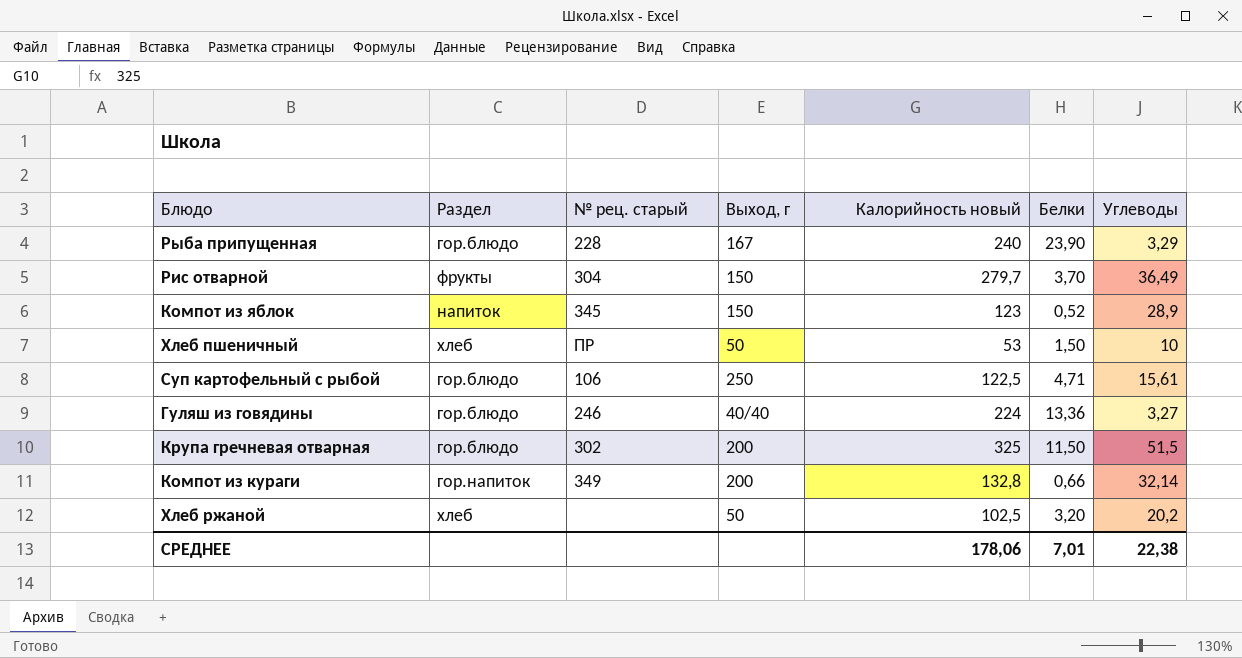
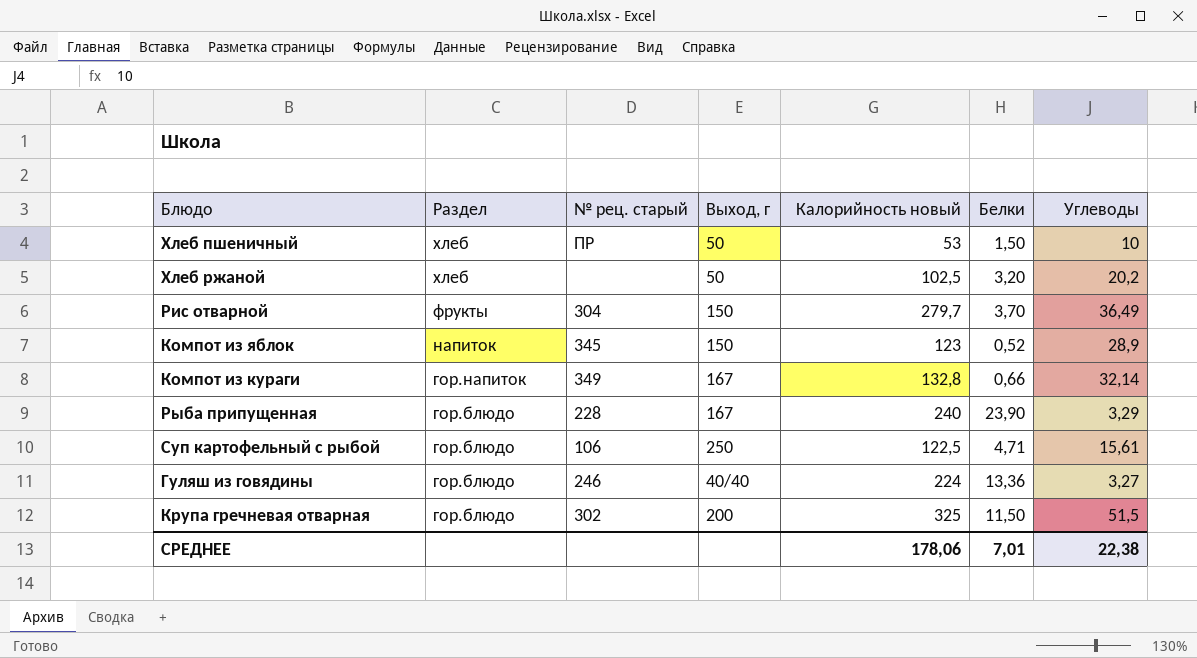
row order: none -> Раздел descending
Компот из кураги | Выход, г: 200 -> 167

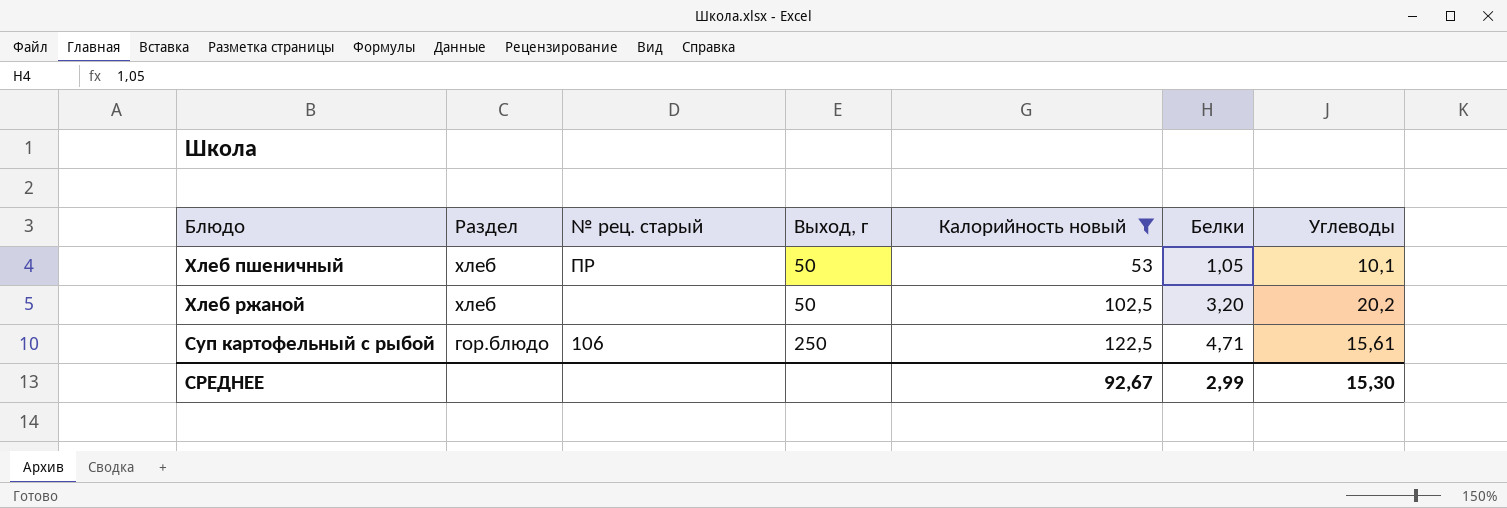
filter: none -> Калорийность новый <= 122,5
Хлеб пшеничный | Белки: 1,50 -> 1,05
Хлеб пшеничный | Углеводы: 10 -> 10,1
СРЕДНЕЕ | Калорийность новый: 178,06 -> 92,67
СРЕДНЕЕ | Белки: 7,01 -> 2,99
СРЕДНЕЕ | Углеводы: 22,38 -> 15,30

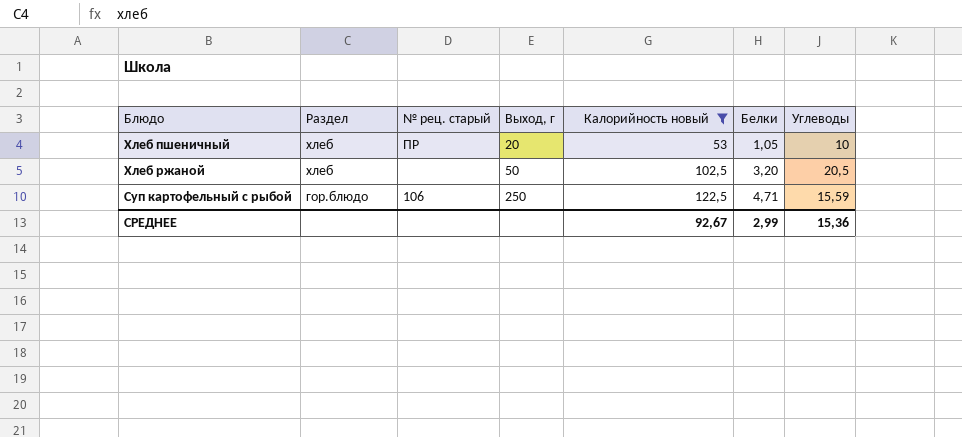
Хлеб пшеничный | Выход, г: 50 -> 20
Хлеб пшеничный | Углеводы: 10,1 -> 10
Хлеб ржаной | Углеводы: 20,2 -> 20,5
Суп картофельный с рыбой | Углеводы: 15,61 -> 15,59
СРЕДНЕЕ | Углеводы: 15,30 -> 15,36

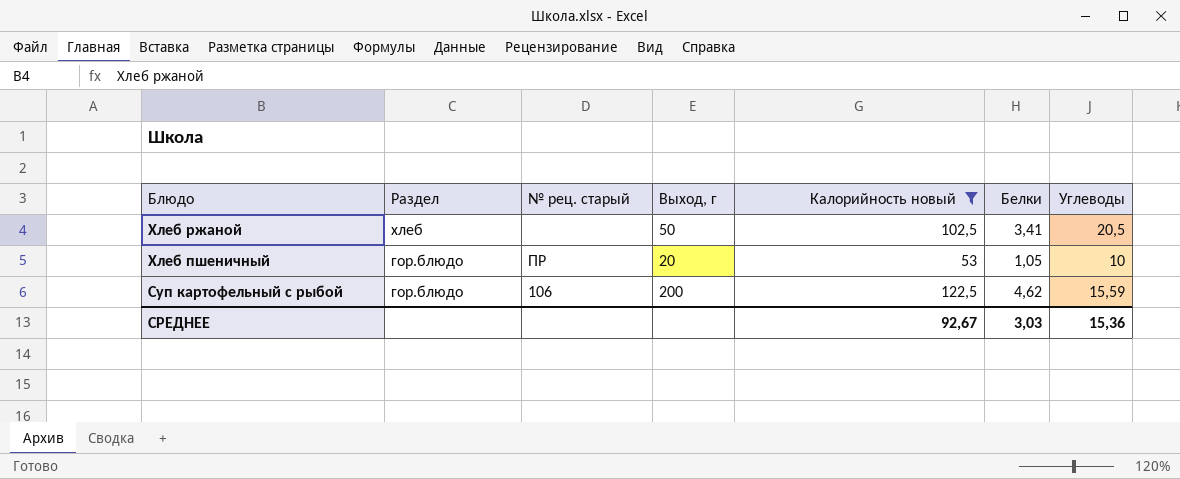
row order: Раздел descending -> Блюдо descending
Хлеб ржаной | Белки: 3,20 -> 3,41
Хлеб пшеничный | Раздел: хлеб -> гор.блюдо
Суп картофельный с рыбой | Выход, г: 250 -> 200
Суп картофельный с рыбой | Белки: 4,71 -> 4,62
СРЕДНЕЕ | Белки: 2,99 -> 3,03

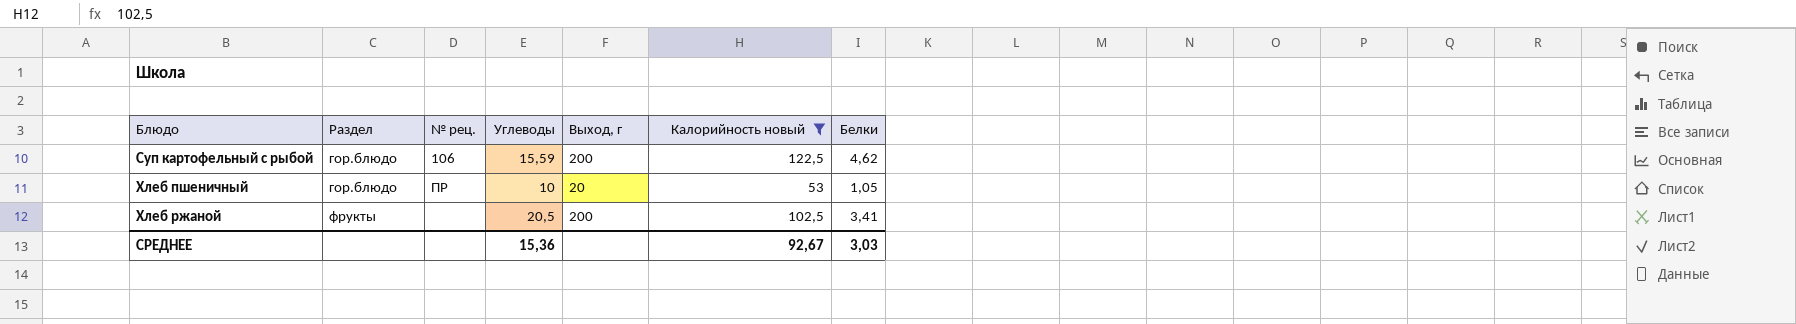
row order: Блюдо descending -> Блюдо ascending
column name: № рец. старый -> № рец.
column Углеводы | position: 7 -> 4
Хлеб ржаной | Раздел: хлеб -> фрукты
Хлеб ржаной | Выход, г: 50 -> 200

